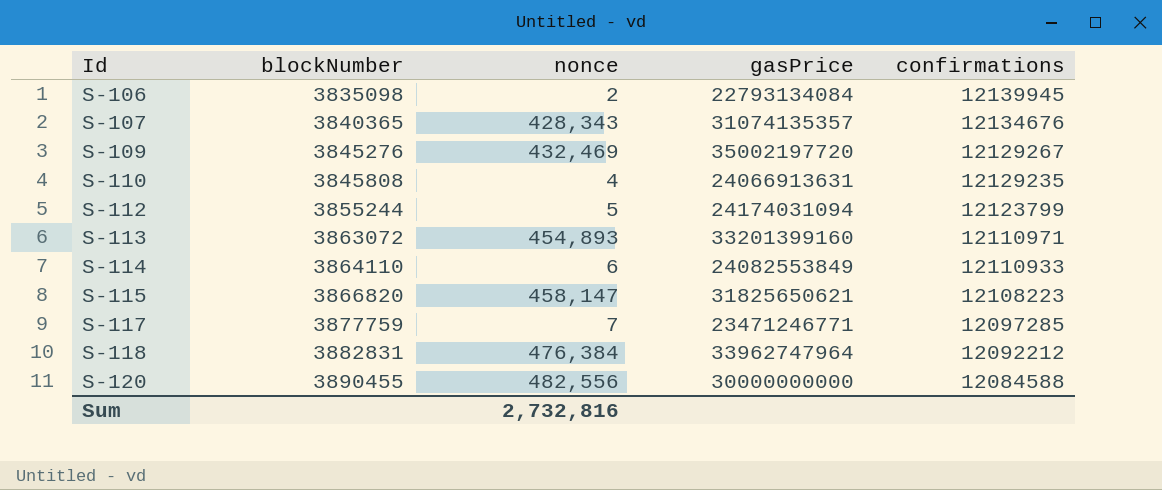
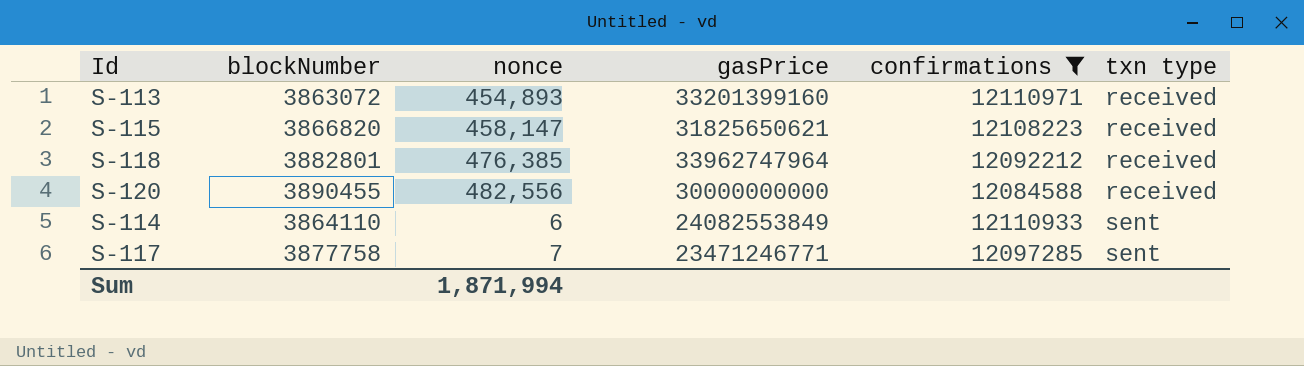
filter: none -> confirmations <= 12110971
row order: Id ascending -> txn type ascending
column txn type | position: none -> 6
S-118 | blockNumber: 3882831 -> 3882801
S-118 | nonce: 476,384 -> 476,385
S-117 | blockNumber: 3877759 -> 3877758
Sum | nonce: 2,732,816 -> 1,871,994

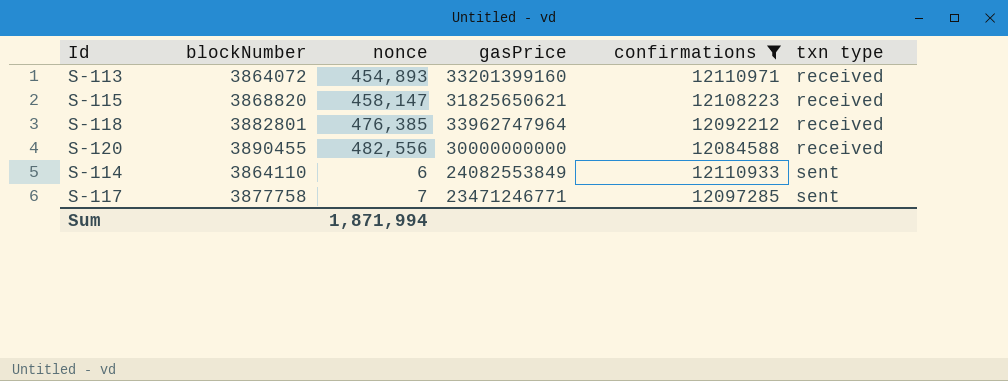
S-113 | blockNumber: 3863072 -> 3864072
S-115 | blockNumber: 3866820 -> 3868820

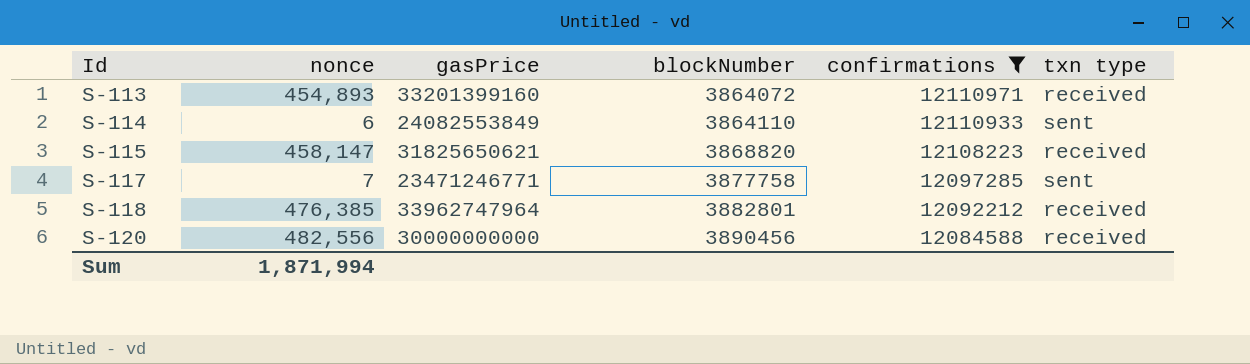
row order: txn type ascending -> Id ascending
column blockNumber | position: 2 -> 4
S-120 | blockNumber: 3890455 -> 3890456

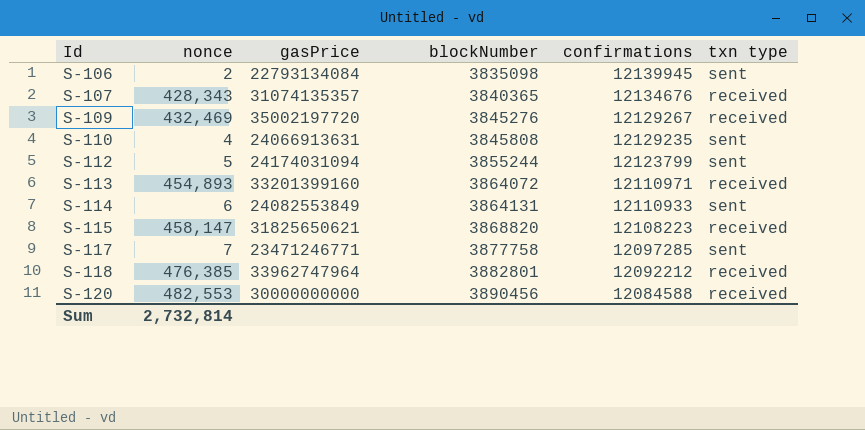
filter: confirmations <= 12110971 -> none
S-114 | blockNumber: 3864110 -> 3864131
S-120 | nonce: 482,556 -> 482,553
Sum | nonce: 1,871,994 -> 2,732,814

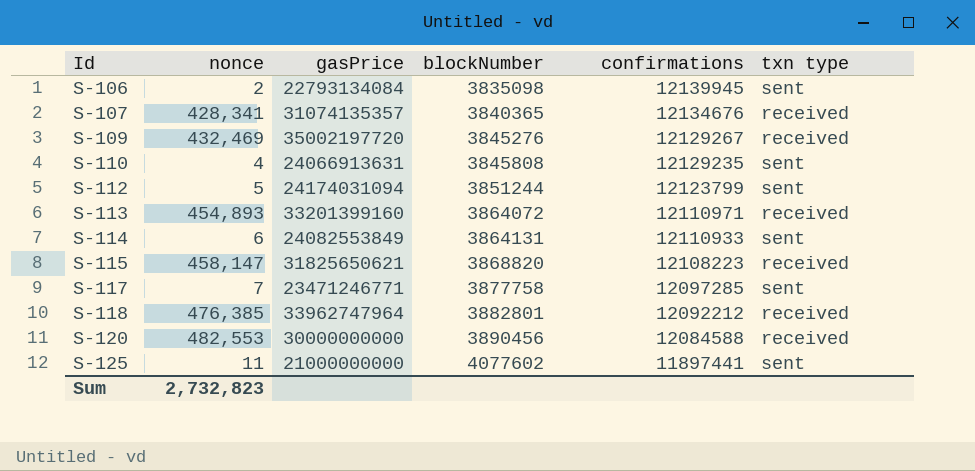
S-107 | nonce: 428,343 -> 428,341
S-112 | blockNumber: 3855244 -> 3851244
row S-125: none -> 11 | 21000000000 | 4077602 | 11897441 | sent
Sum | nonce: 2,732,814 -> 2,732,823

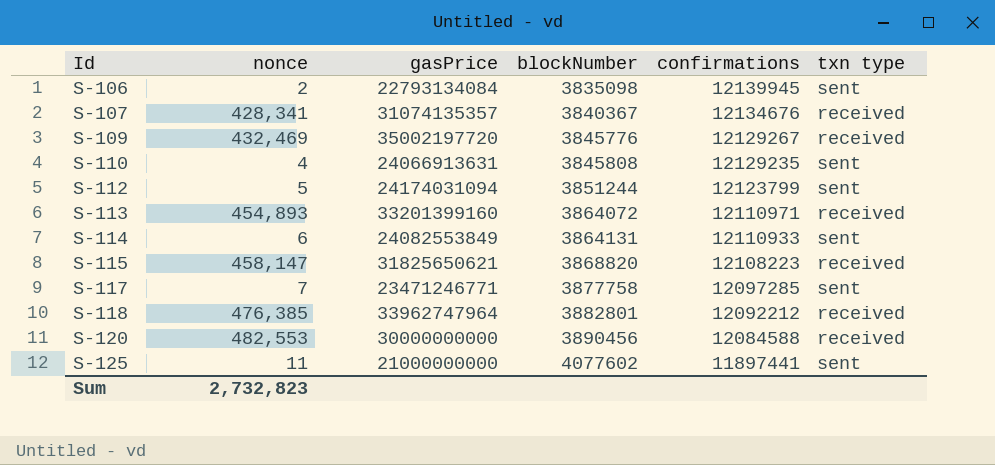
S-107 | blockNumber: 3840365 -> 3840367
S-109 | blockNumber: 3845276 -> 3845776

